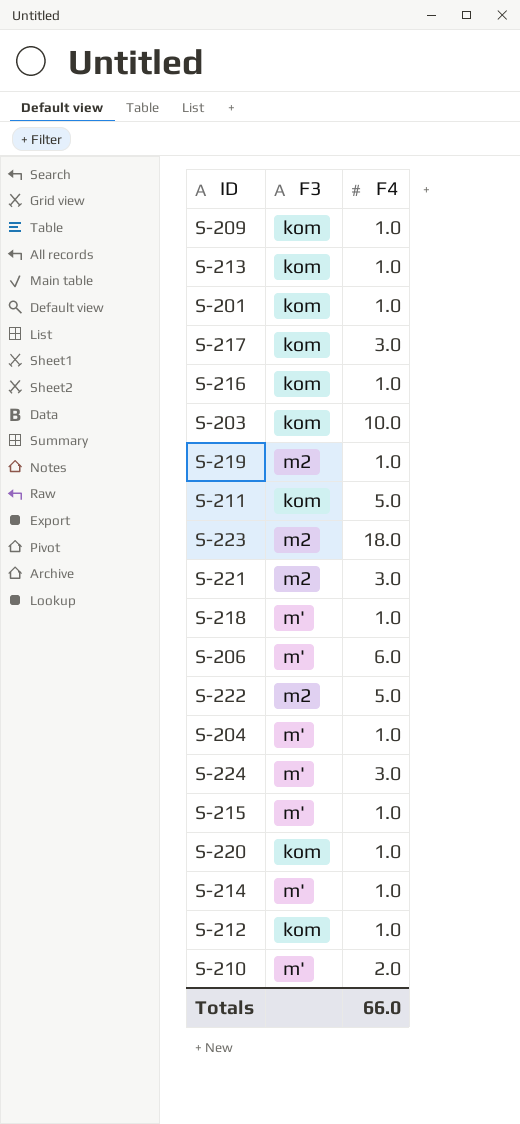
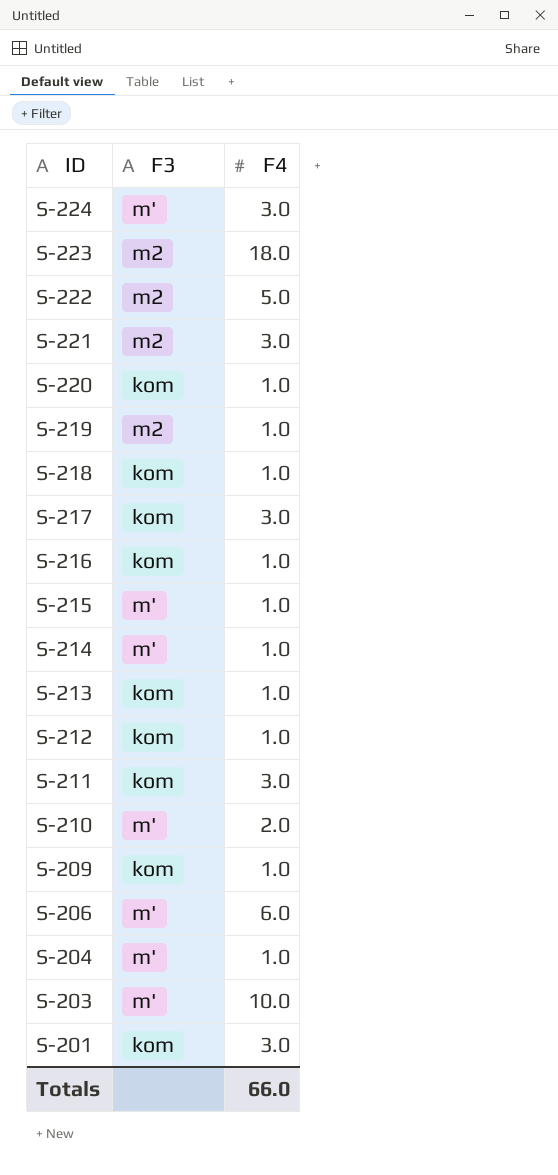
row order: none -> ID descending
S-218 | F3: m' -> kom
S-211 | F4: 5.0 -> 3.0
S-203 | F3: kom -> m'
S-201 | F4: 1.0 -> 3.0

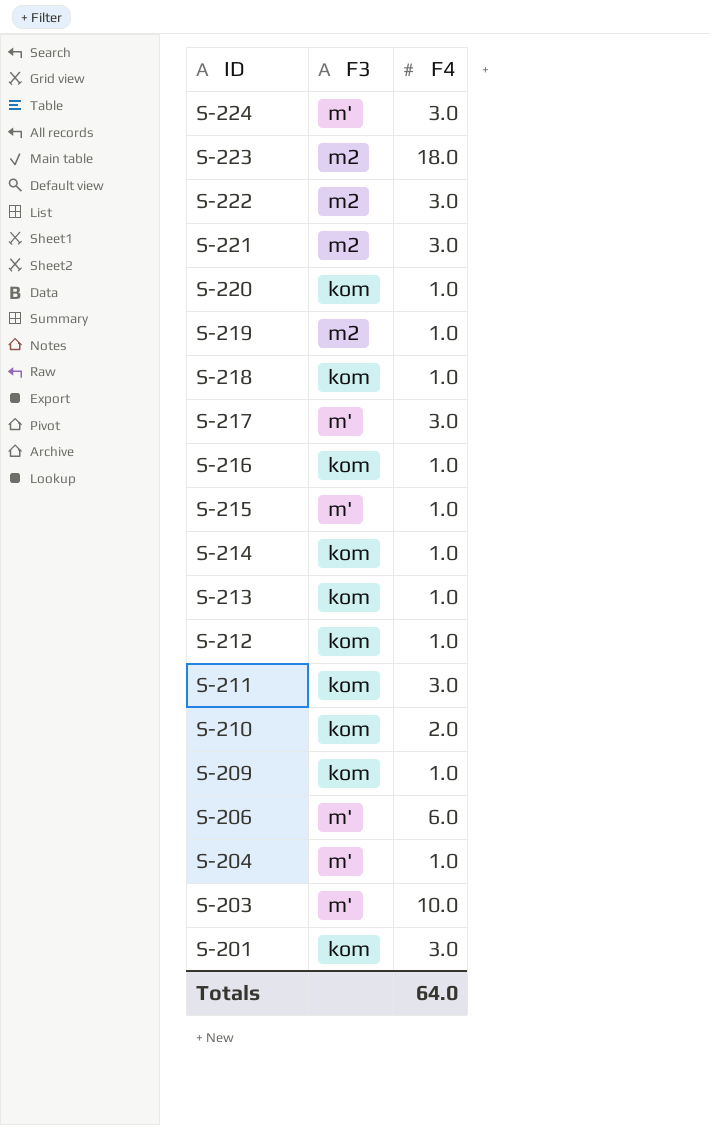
S-222 | F4: 5.0 -> 3.0
S-217 | F3: kom -> m'
S-214 | F3: m' -> kom
S-210 | F3: m' -> kom
Totals | F4: 66.0 -> 64.0

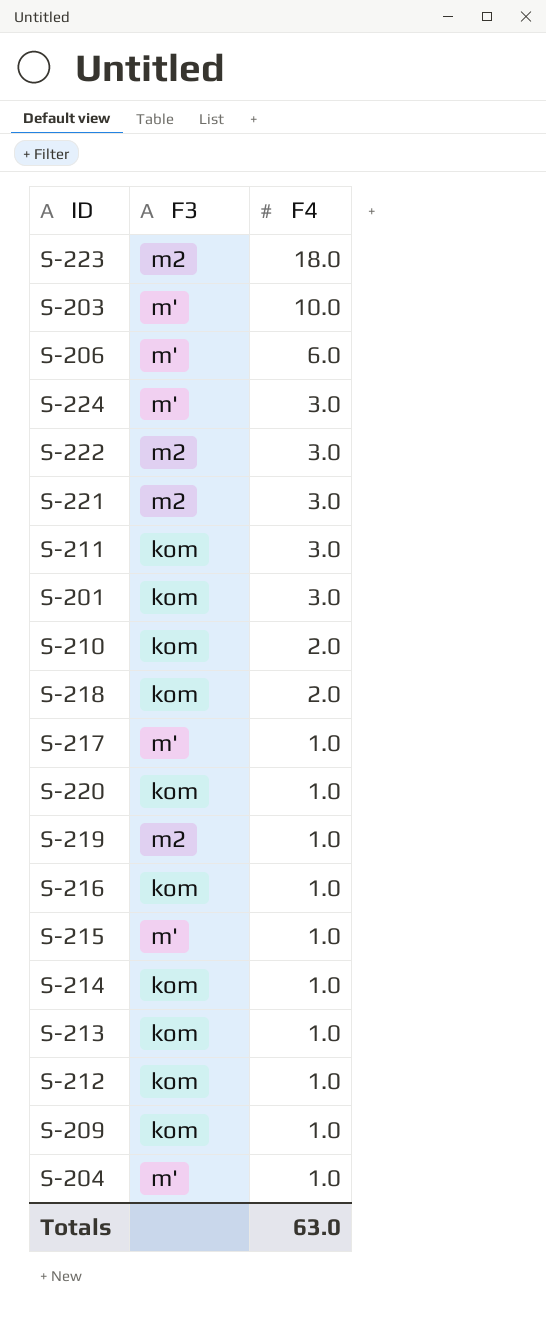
row order: ID descending -> F4 descending
S-218 | F4: 1.0 -> 2.0
S-217 | F4: 3.0 -> 1.0
Totals | F4: 64.0 -> 63.0

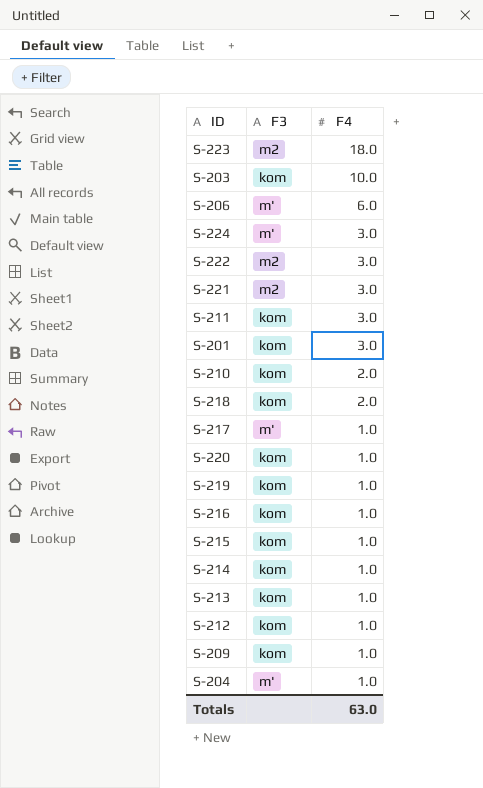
S-203 | F3: m' -> kom
S-219 | F3: m2 -> kom
S-215 | F3: m' -> kom

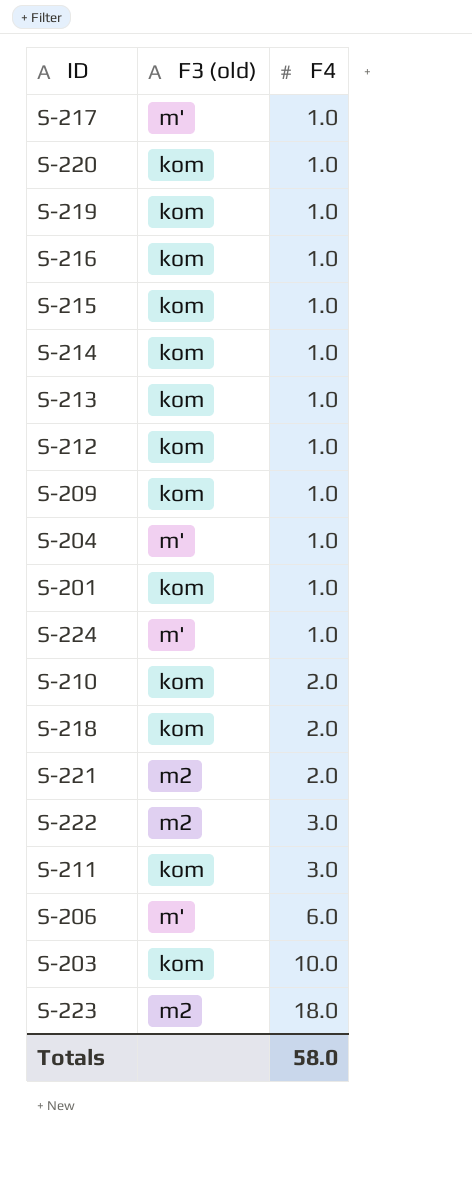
row order: F4 descending -> F4 ascending
column name: F3 -> F3 (old)
S-201 | F4: 3.0 -> 1.0
S-224 | F4: 3.0 -> 1.0
S-221 | F4: 3.0 -> 2.0
Totals | F4: 63.0 -> 58.0

